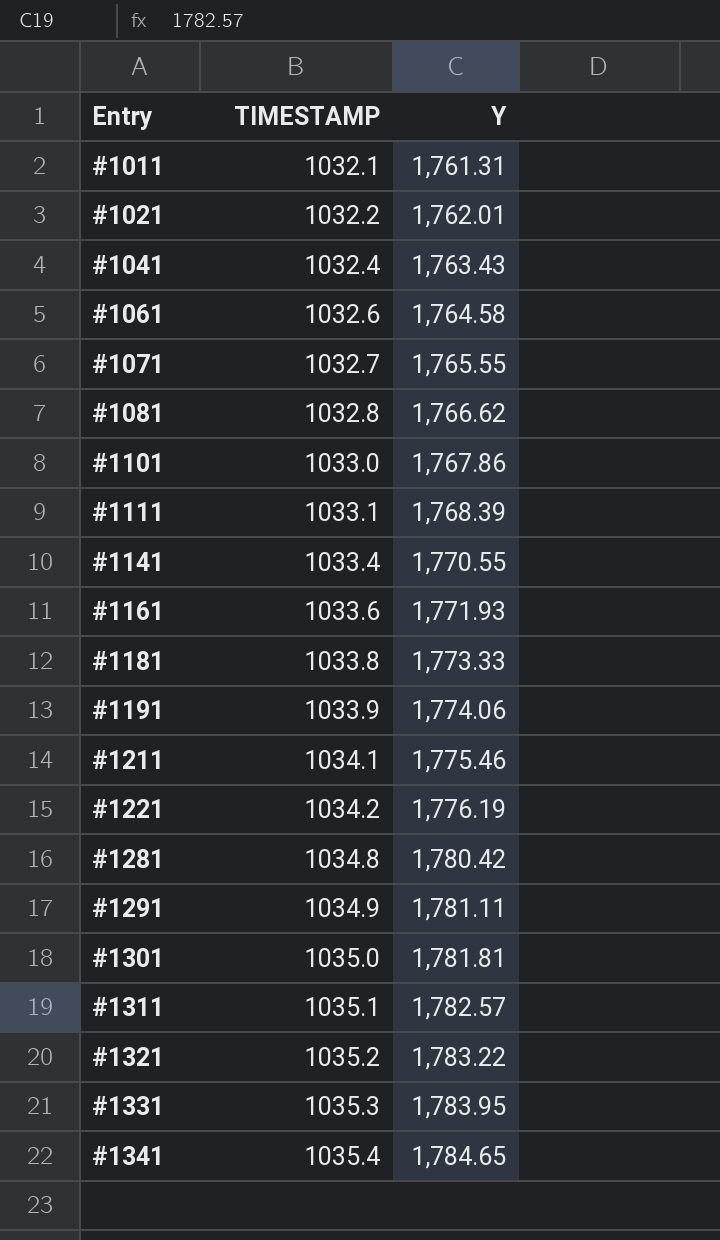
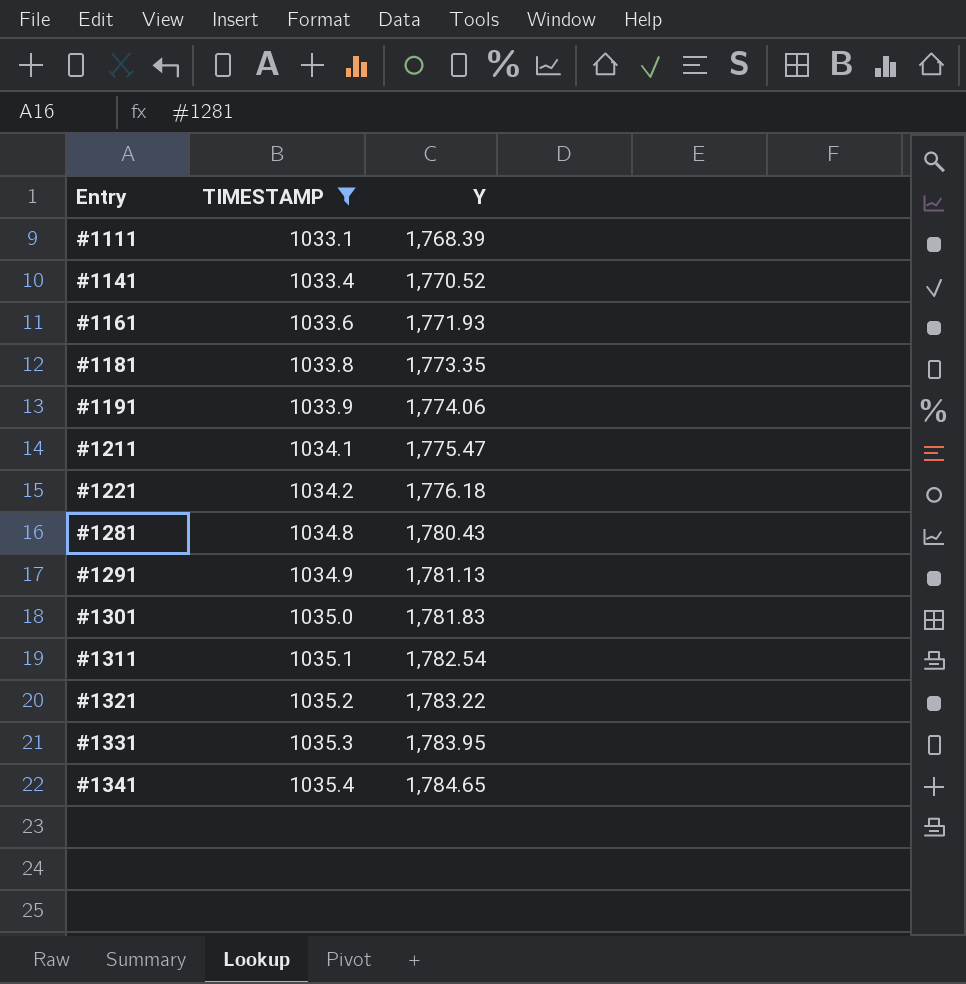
filter: none -> TIMESTAMP >= 1033.1
#1141 | Y: 1,770.55 -> 1,770.52
#1181 | Y: 1,773.33 -> 1,773.35
#1211 | Y: 1,775.46 -> 1,775.47
#1221 | Y: 1,776.19 -> 1,776.18
#1281 | Y: 1,780.42 -> 1,780.43
#1291 | Y: 1,781.11 -> 1,781.13
#1301 | Y: 1,781.81 -> 1,781.83
#1311 | Y: 1,782.57 -> 1,782.54

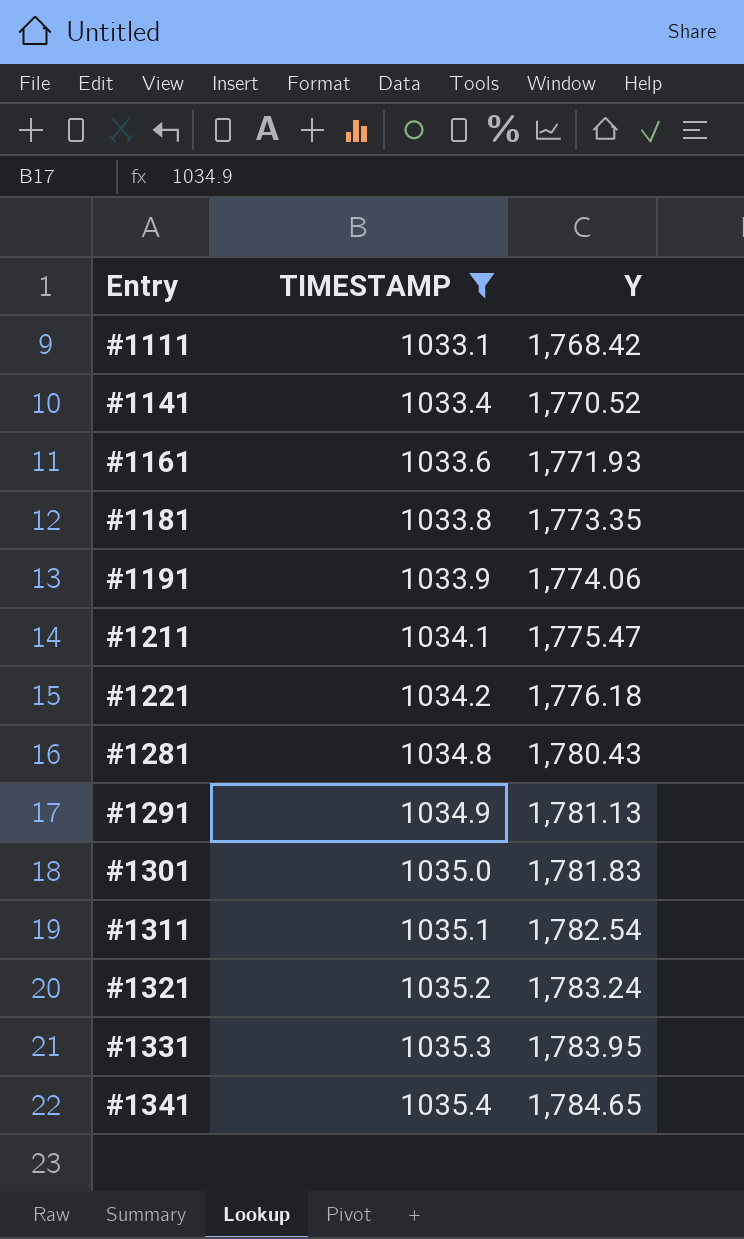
#1111 | Y: 1,768.39 -> 1,768.42
#1321 | Y: 1,783.22 -> 1,783.24

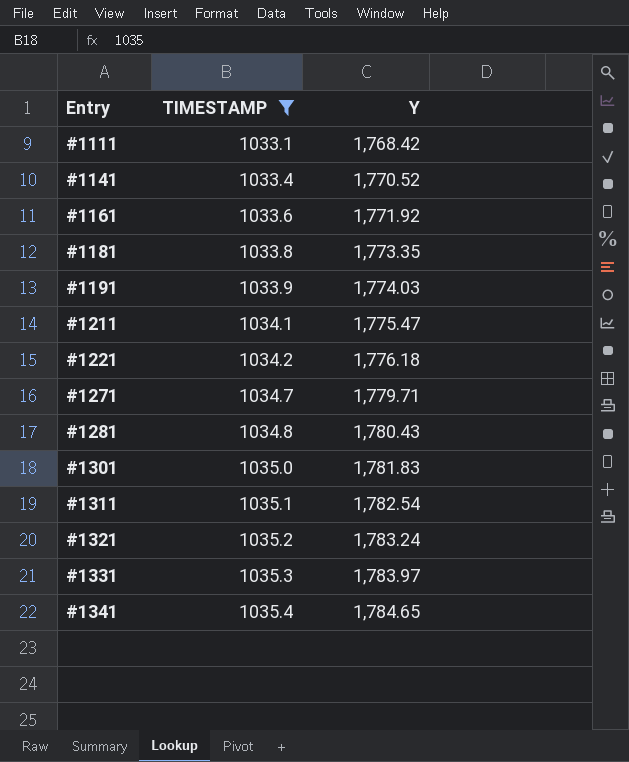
row #1291: 1034.9 | 1,781.13 -> none
#1161 | Y: 1,771.93 -> 1,771.92
#1191 | Y: 1,774.06 -> 1,774.03
row #1271: none -> 1034.7 | 1,779.71
#1331 | Y: 1,783.95 -> 1,783.97

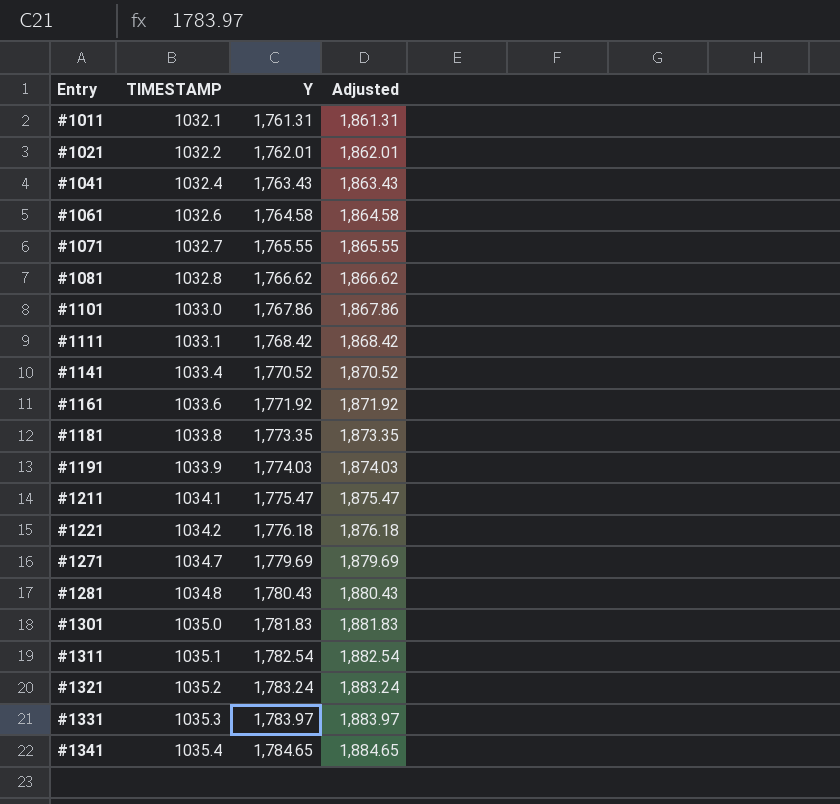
filter: TIMESTAMP >= 1033.1 -> none
column Adjusted | formula: none -> [Y] + 100
#1271 | Y: 1,779.71 -> 1,779.69

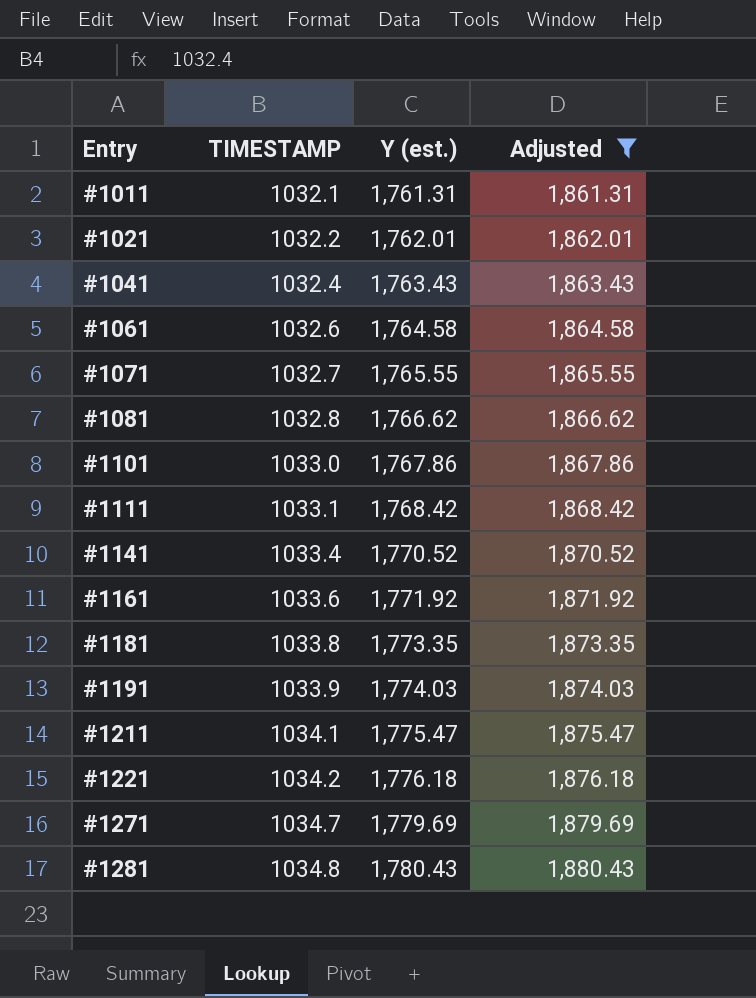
filter: none -> Adjusted <= 1,880.43
column name: Y -> Y (est.)

